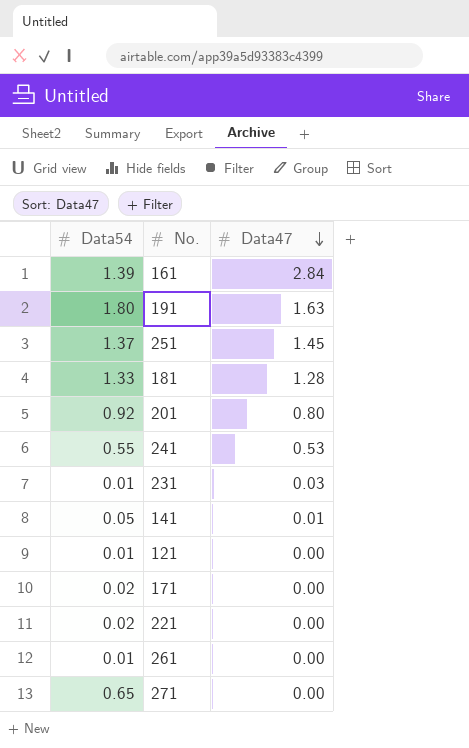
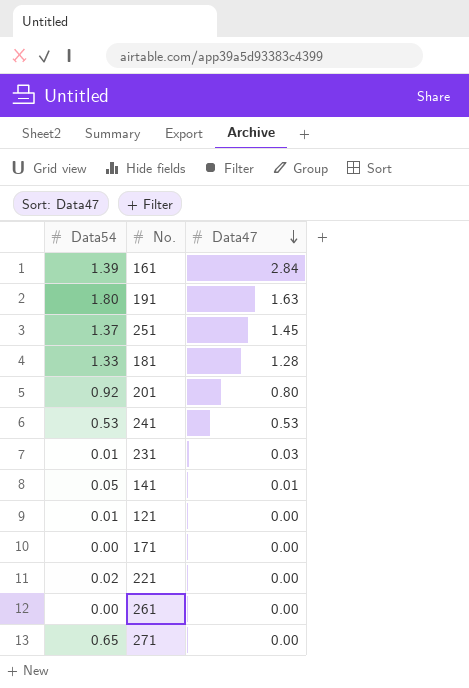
241 | Data54: 0.55 -> 0.53
171 | Data54: 0.02 -> 0.00
261 | Data54: 0.01 -> 0.00

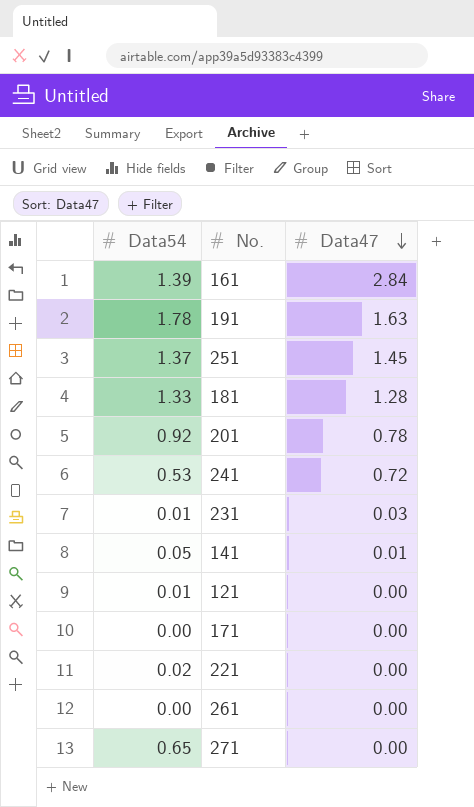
191 | Data54: 1.80 -> 1.78
201 | Data47: 0.80 -> 0.78
241 | Data47: 0.53 -> 0.72

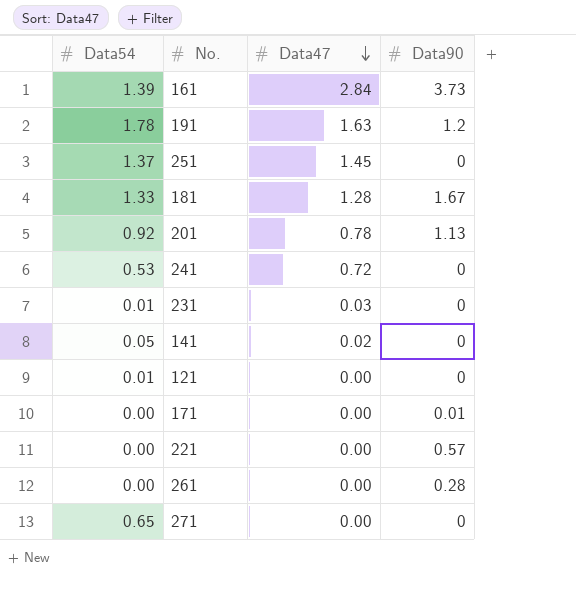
column Data90 | position: none -> 4
141 | Data47: 0.01 -> 0.02
221 | Data54: 0.02 -> 0.00

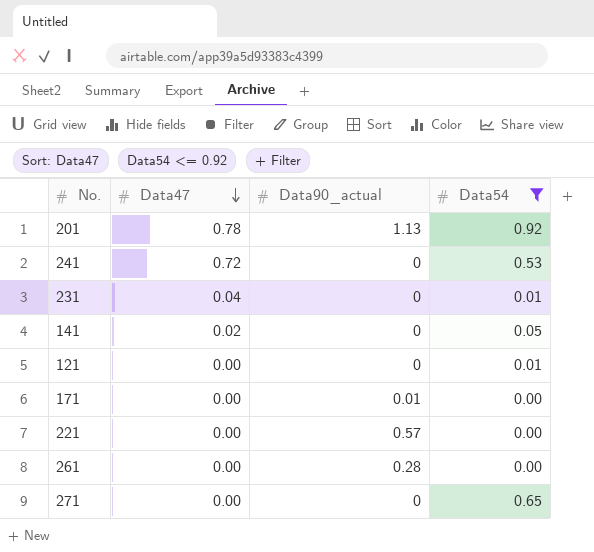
filter: none -> Data54 <= 0.92
column name: Data90 -> Data90_actual
column Data54 | position: 1 -> 4
231 | Data47: 0.03 -> 0.04

